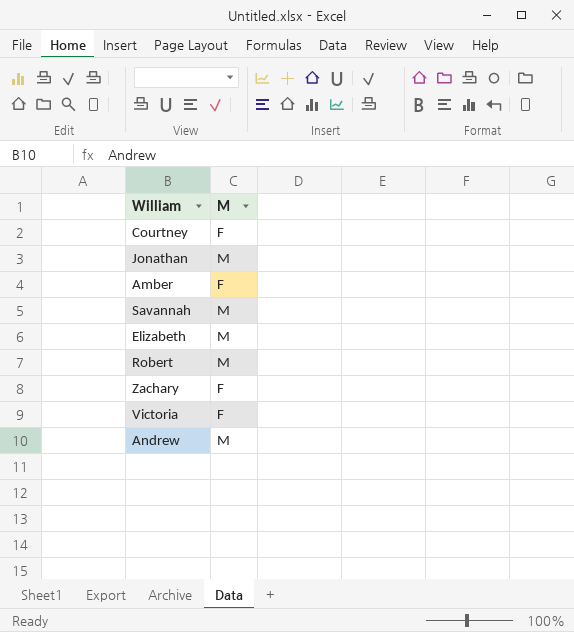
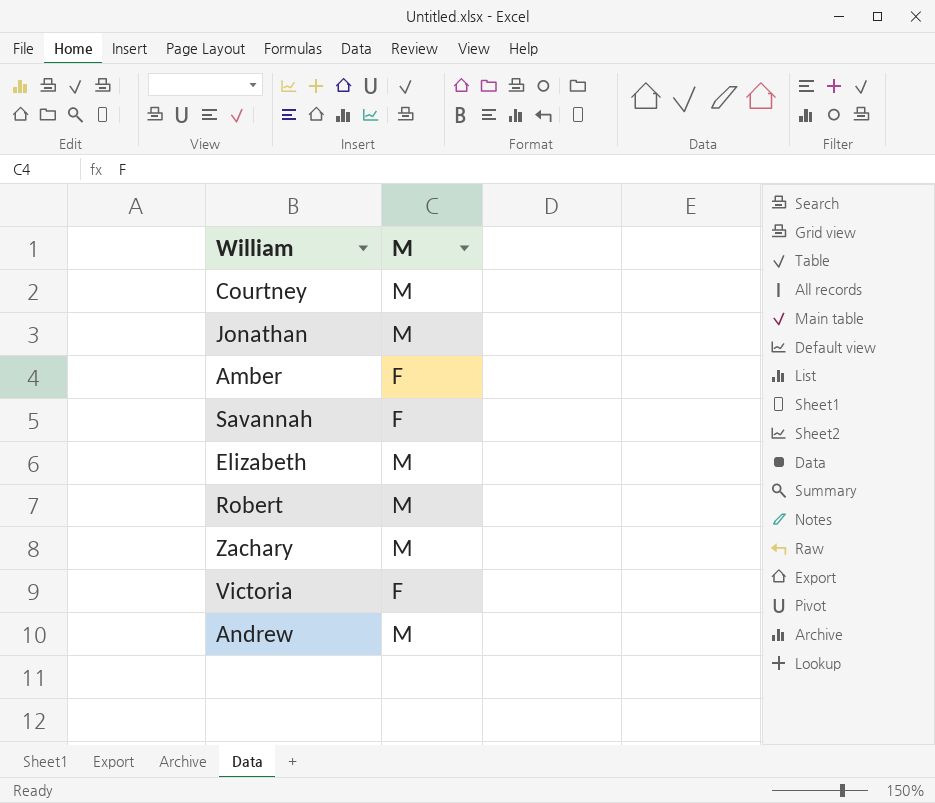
Courtney | M: F -> M
Savannah | M: M -> F
Zachary | M: F -> M

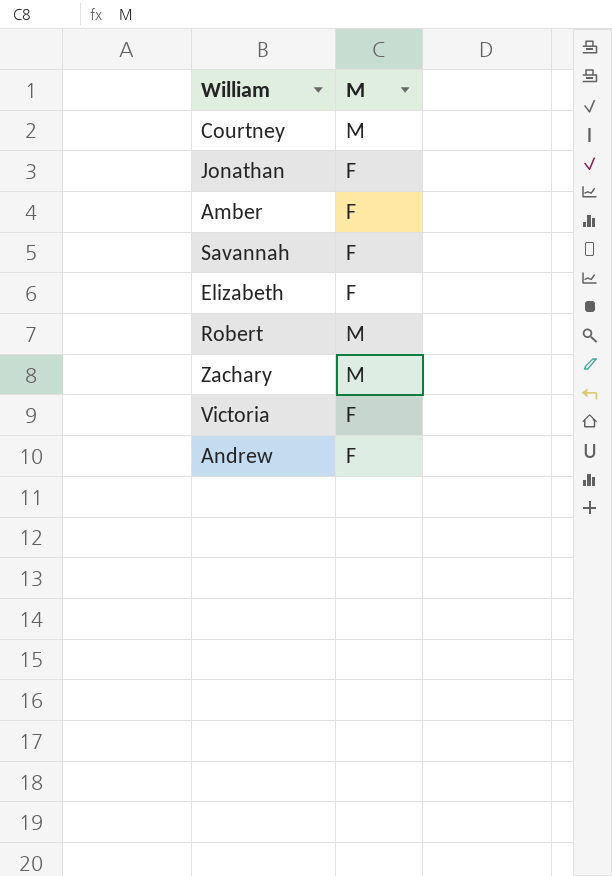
Jonathan | M: M -> F
Elizabeth | M: M -> F
Andrew | M: M -> F

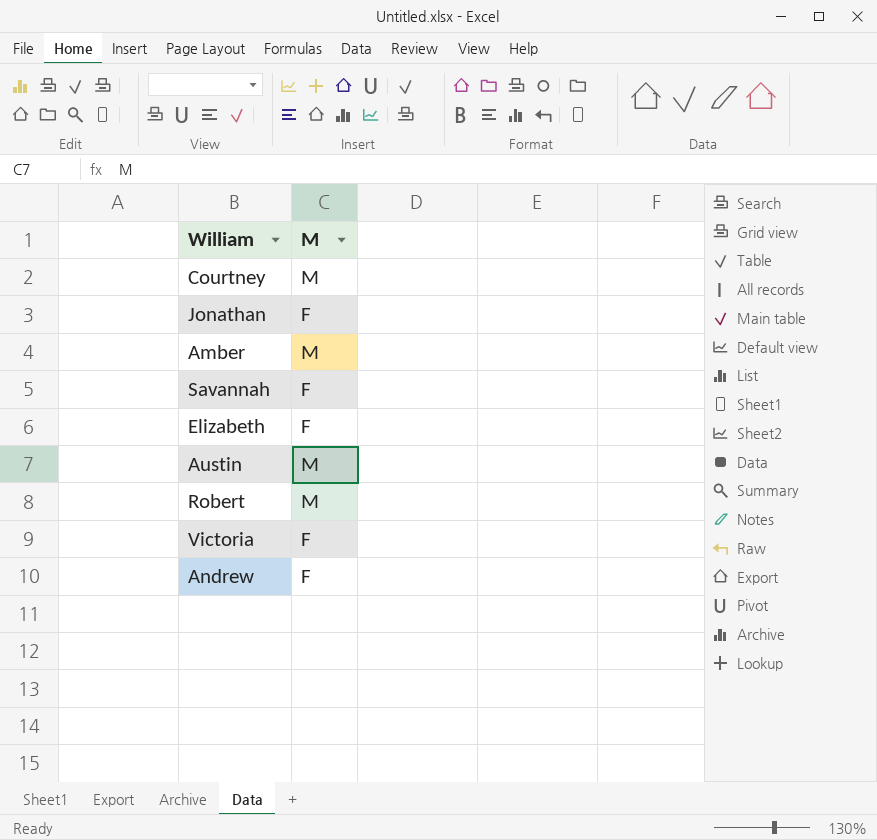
row Zachary: M -> none
Amber | M: F -> M
row Austin: none -> M

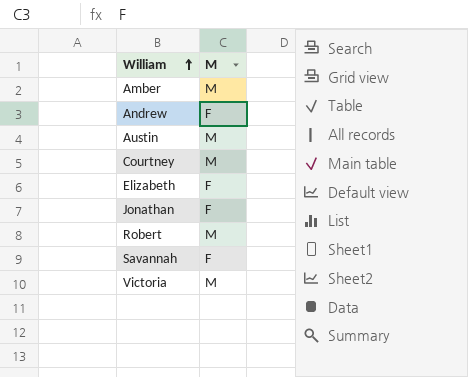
row order: none -> William ascending
Victoria | M: F -> M

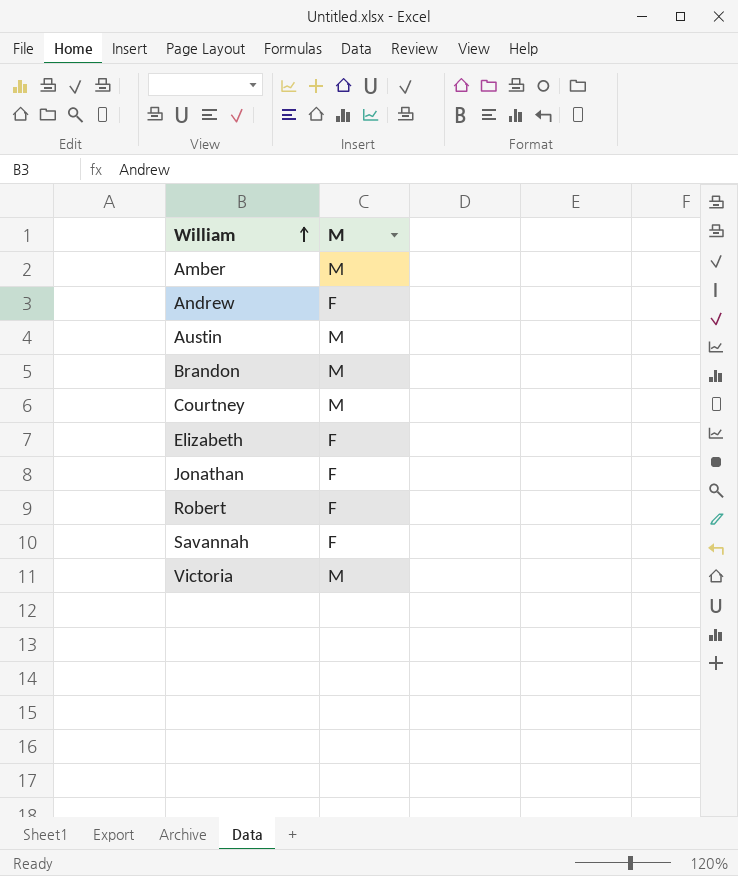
row Brandon: none -> M
Robert | M: M -> F

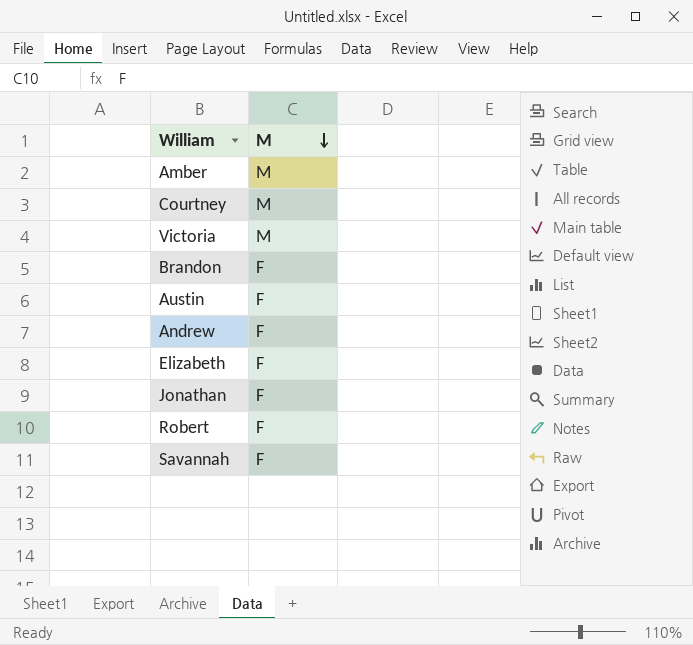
row order: William ascending -> M descending
Brandon | M: M -> F
Austin | M: M -> F

